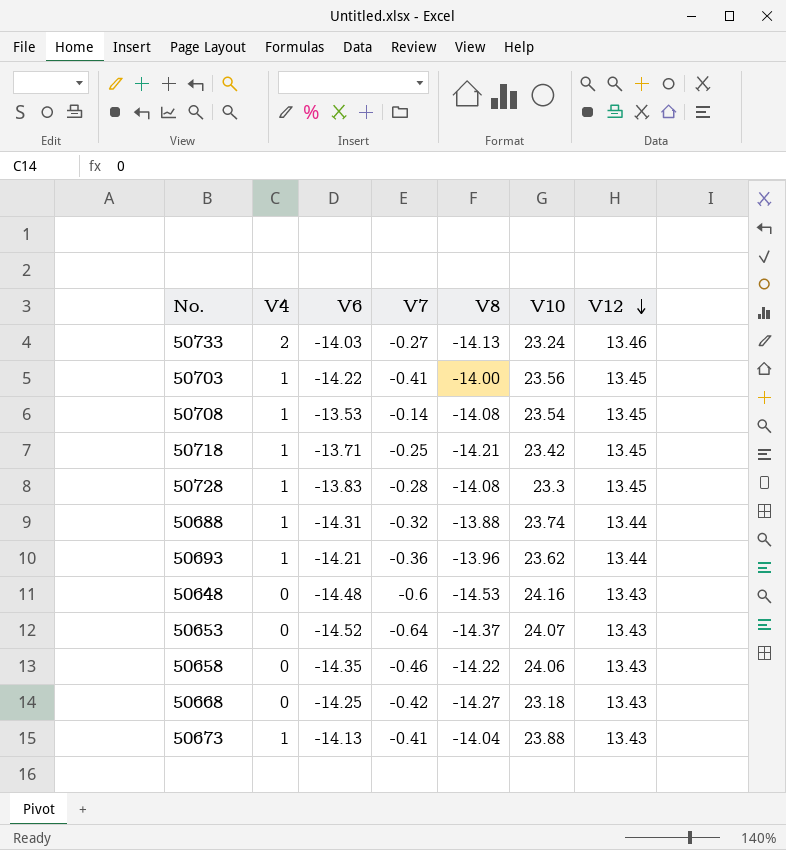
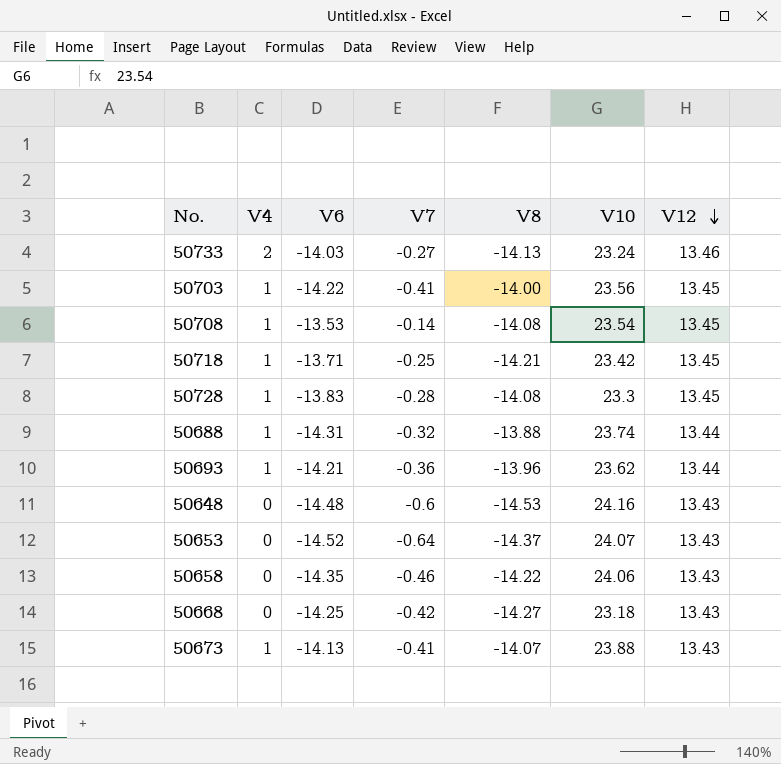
50673 | V8: -14.04 -> -14.07

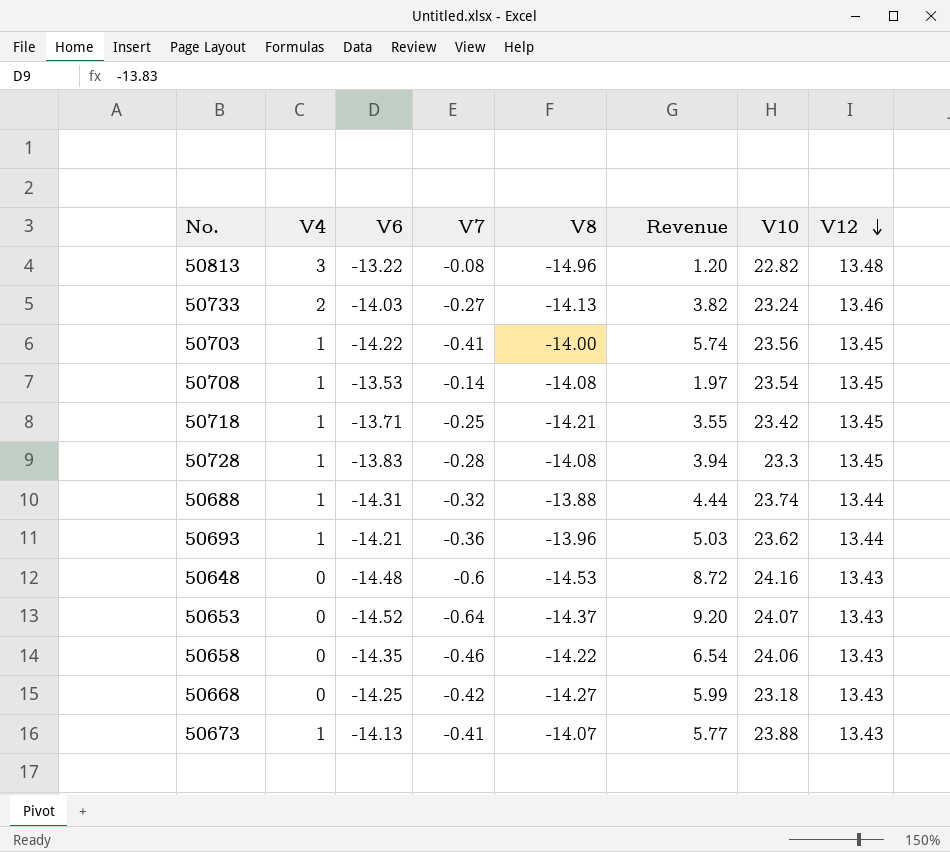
column Revenue | formula: none -> [V7] * [V8]
row 50813: none -> 3 | -13.22 | -0.08 | -14.96 | 1.20 | 22.82 | 13.48

